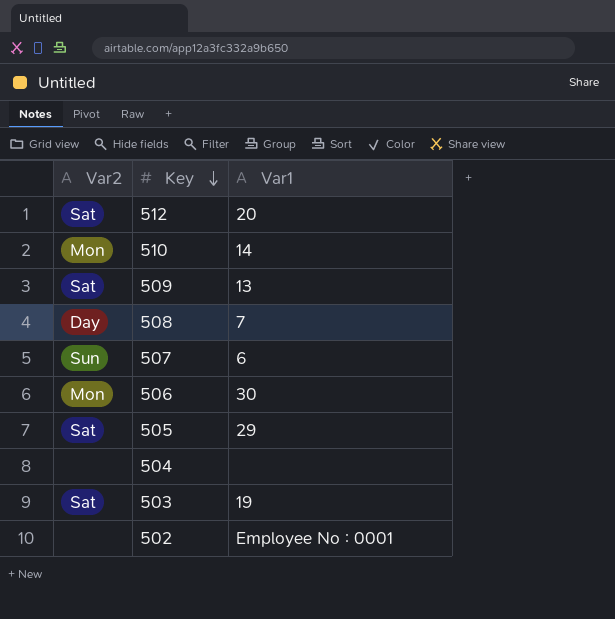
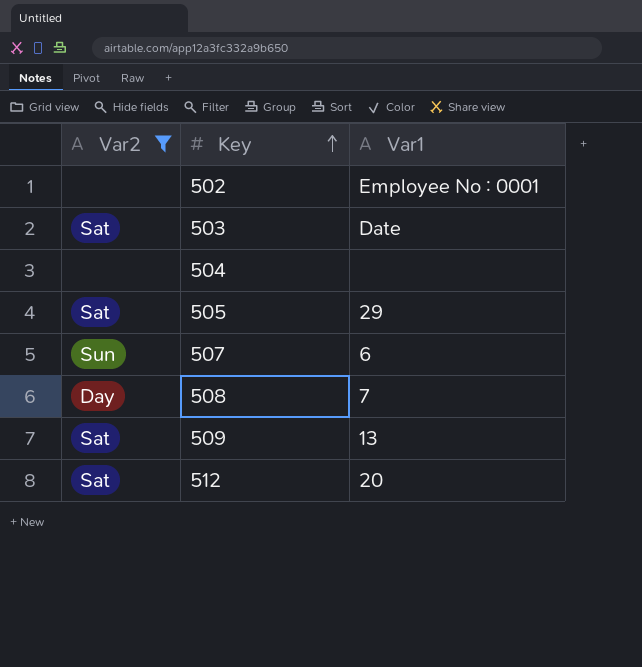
filter: none -> Var2 != Mon
row order: Key descending -> Key ascending
503 | Var1: 19 -> Date

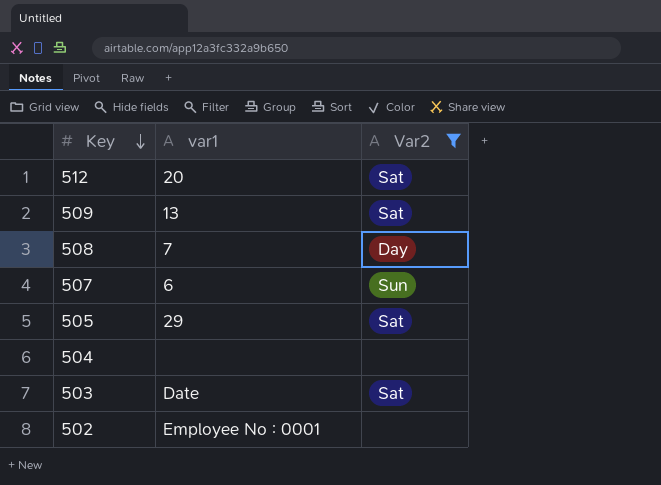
row order: Key ascending -> Key descending
column name: Var1 -> var1
column Var2 | position: 1 -> 3

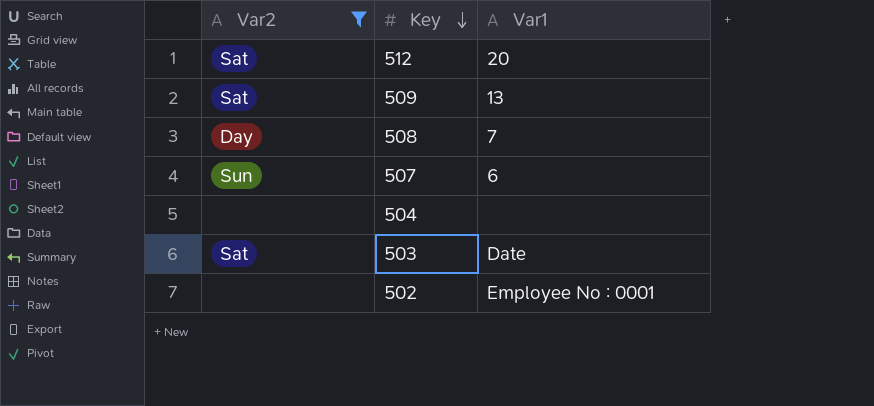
column Var2 | position: 3 -> 1
column name: var1 -> Var1
row 505: 29 | Sat -> none

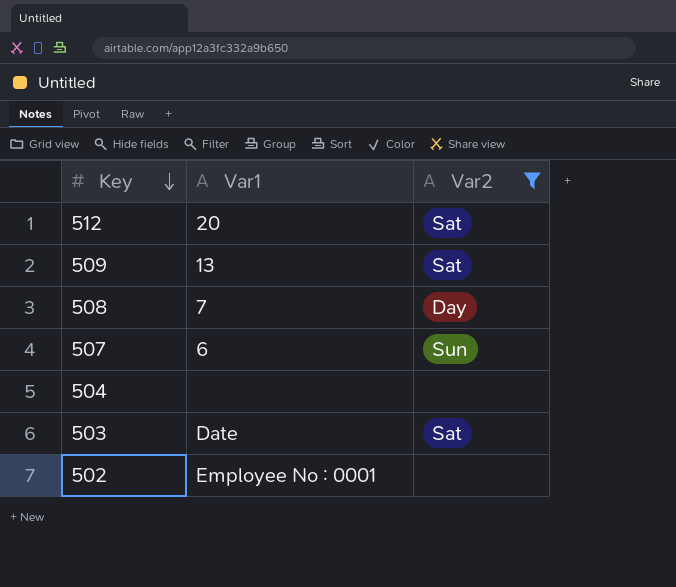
column Var2 | position: 1 -> 3

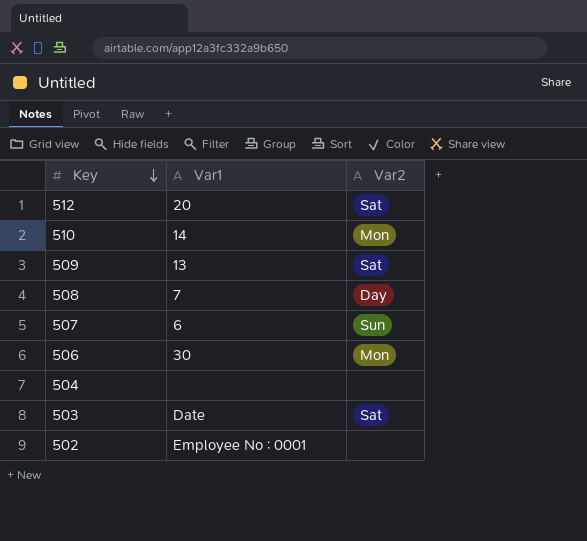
filter: Var2 != Mon -> none

